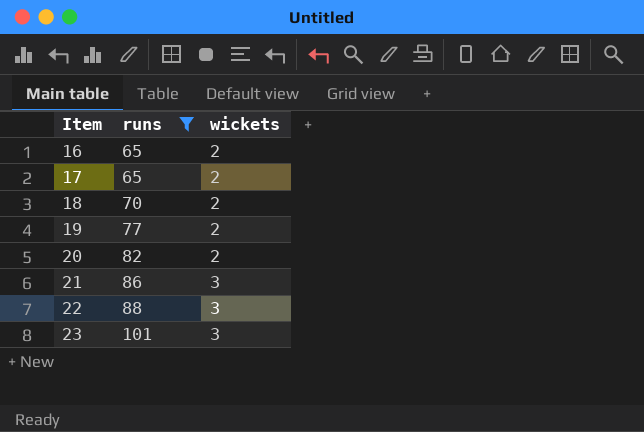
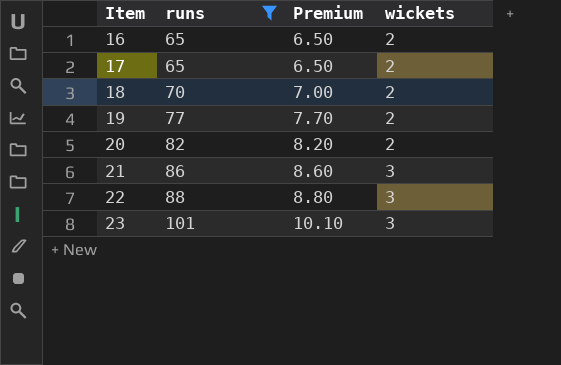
column Premium | formula: none -> [runs] * 0.1

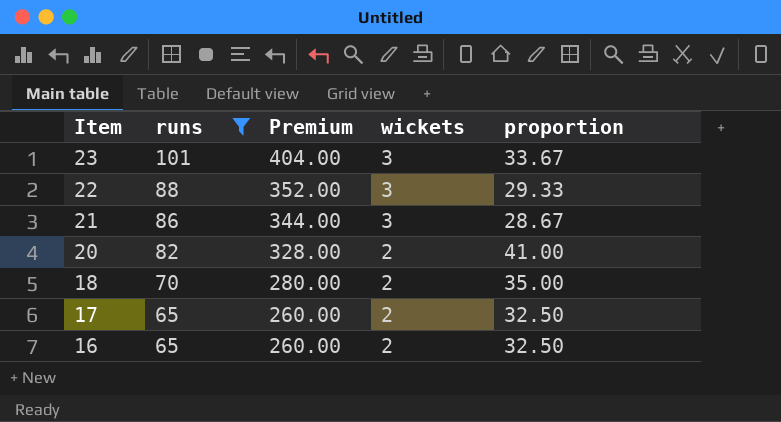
row order: Item ascending -> Item descending
column Premium | formula: [runs] * 0.1 -> [runs] * 4
column proportion | formula: none -> [runs] / [wickets]
row 19: 77 | 7.70 | 2 -> none

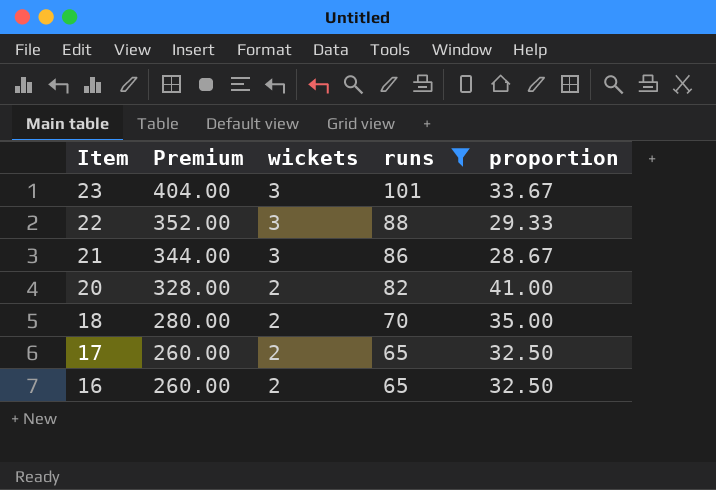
column runs | position: 2 -> 4

